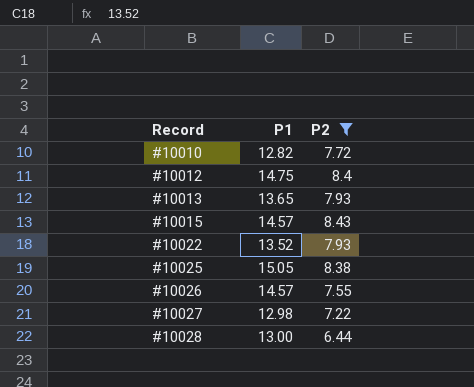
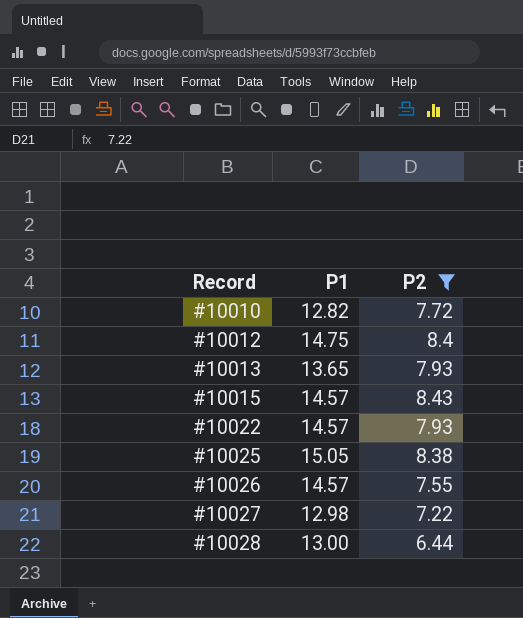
#10022 | P1: 13.52 -> 14.57

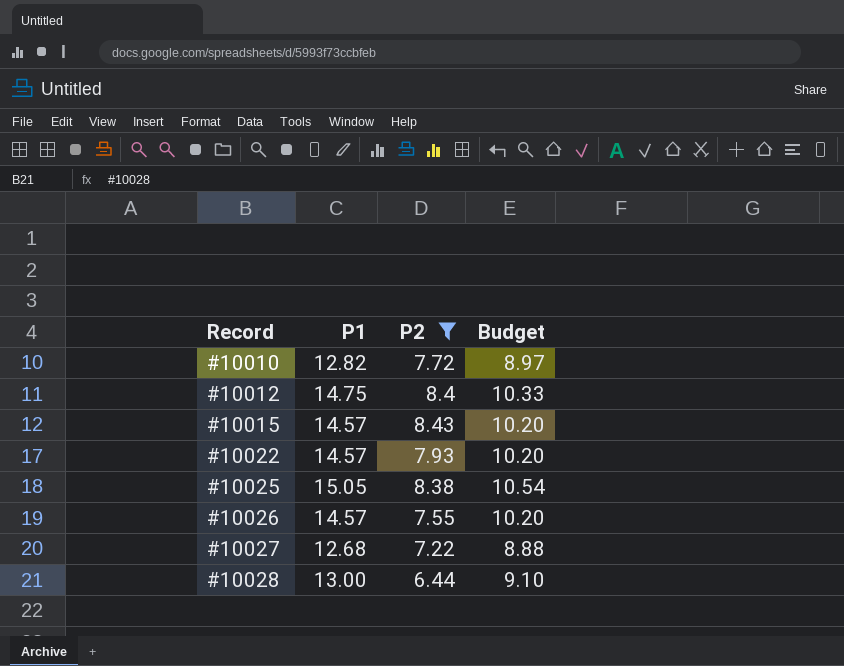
column Budget | formula: none -> [P1] * 0.7
row #10013: 13.65 | 7.93 -> none
#10027 | P1: 12.98 -> 12.68

